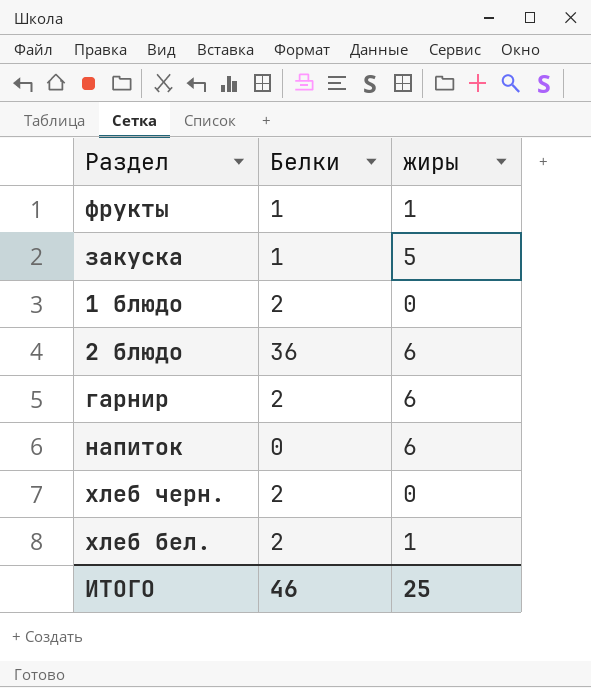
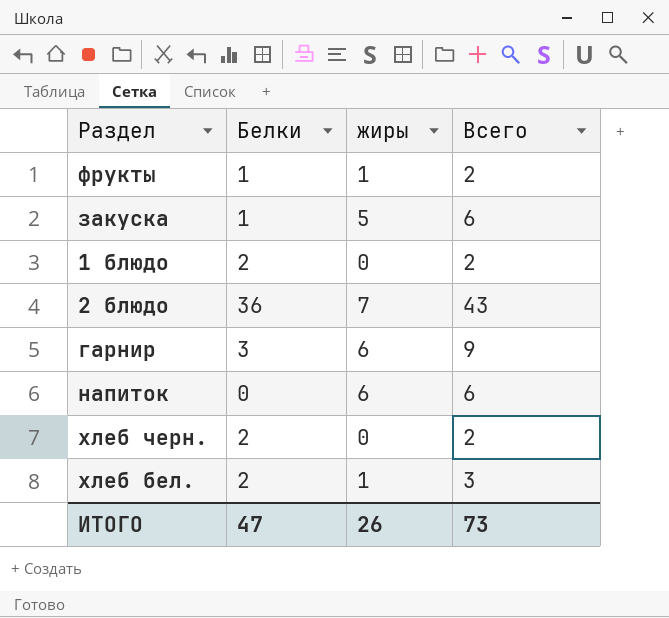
column Всего | formula: none -> [Белки] + [жиры]
2 блюдо | жиры: 6 -> 7
гарнир | Белки: 2 -> 3
ИТОГО | Белки: 46 -> 47
ИТОГО | жиры: 25 -> 26

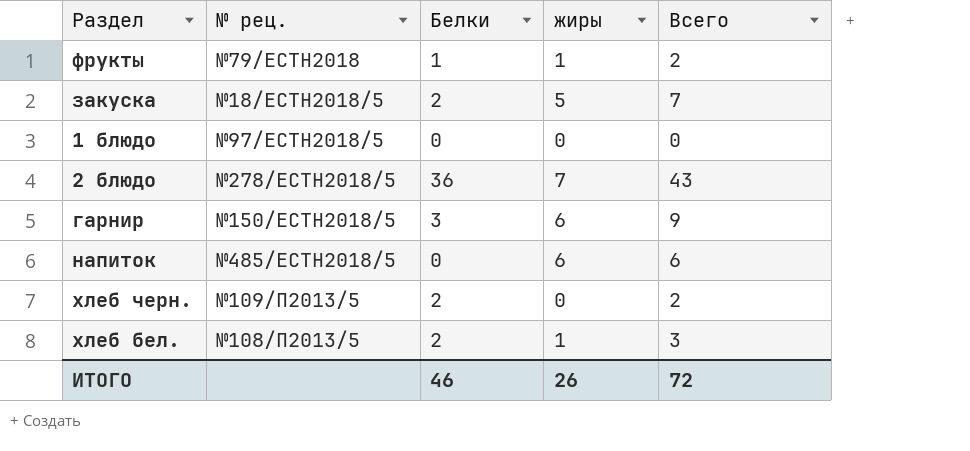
column № рец. | position: none -> 2
закуска | Белки: 1 -> 2
закуска | Всего: 6 -> 7
1 блюдо | Белки: 2 -> 0
1 блюдо | Всего: 2 -> 0
ИТОГО | Белки: 47 -> 46
ИТОГО | Всего: 73 -> 72

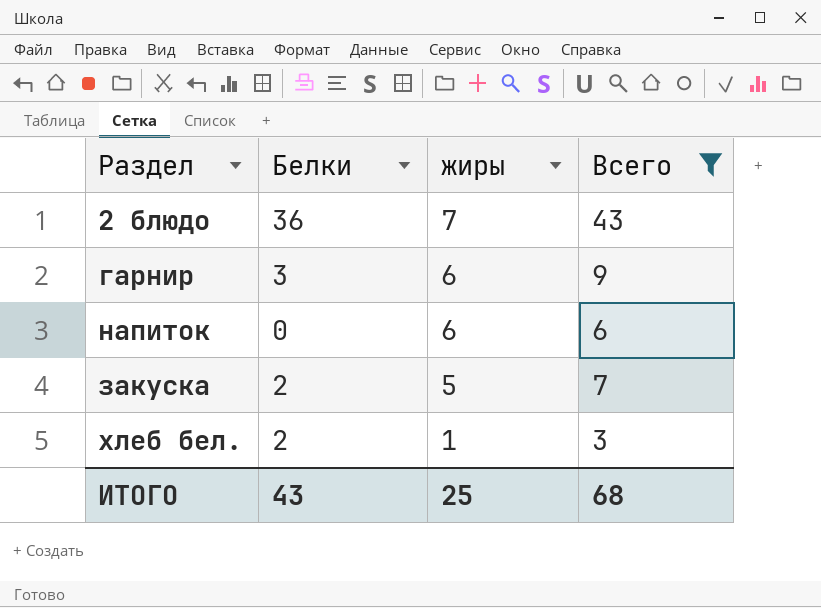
filter: none -> Всего >= 3
row order: none -> жиры descending
column № рец. | position: 2 -> none
ИТОГО | Белки: 46 -> 43
ИТОГО | жиры: 26 -> 25
ИТОГО | Всего: 72 -> 68

